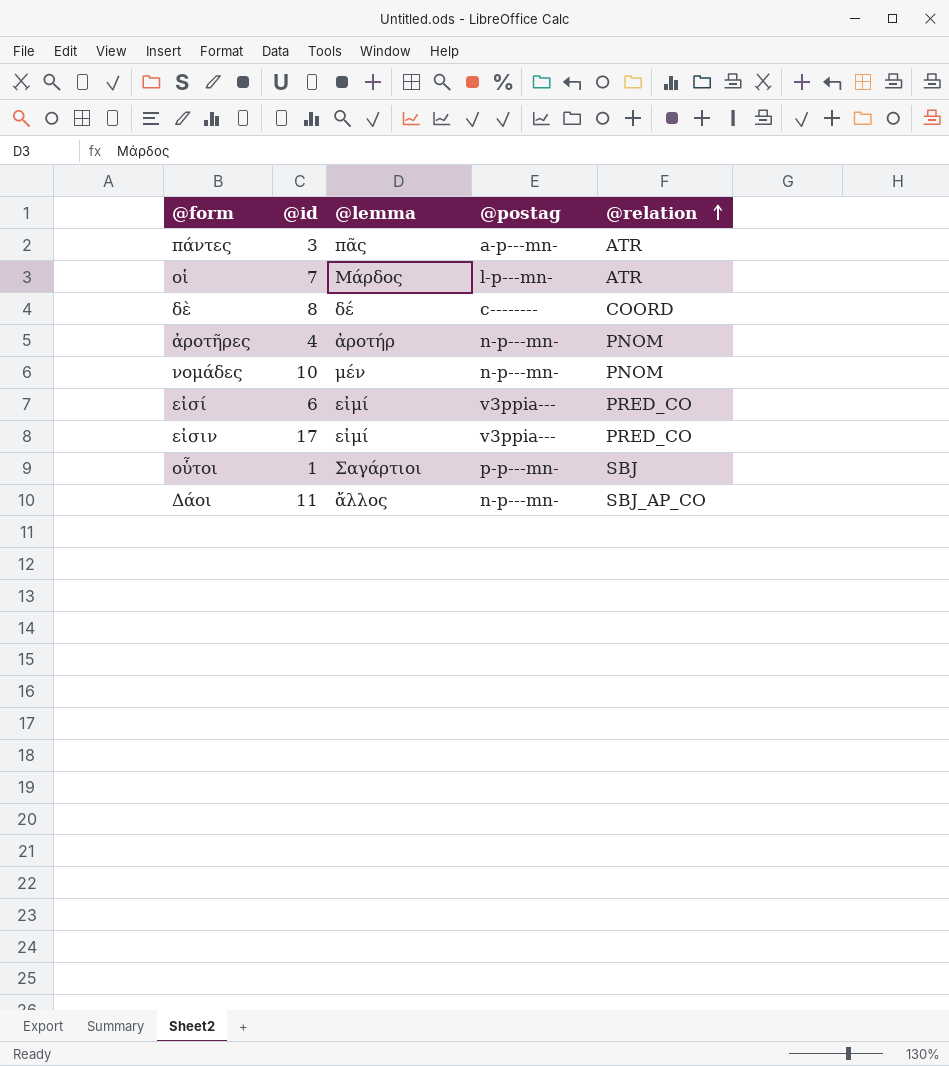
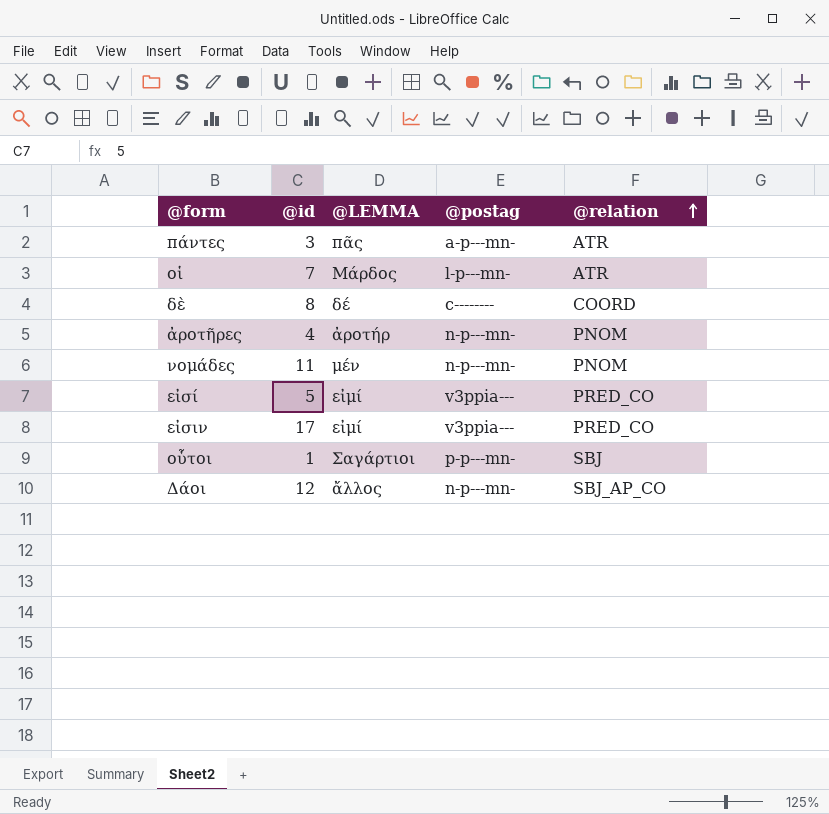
column name: @lemma -> @LEMMA
νομάδες | @id: 10 -> 11
εἰσί | @id: 6 -> 5
Δάοι | @id: 11 -> 12

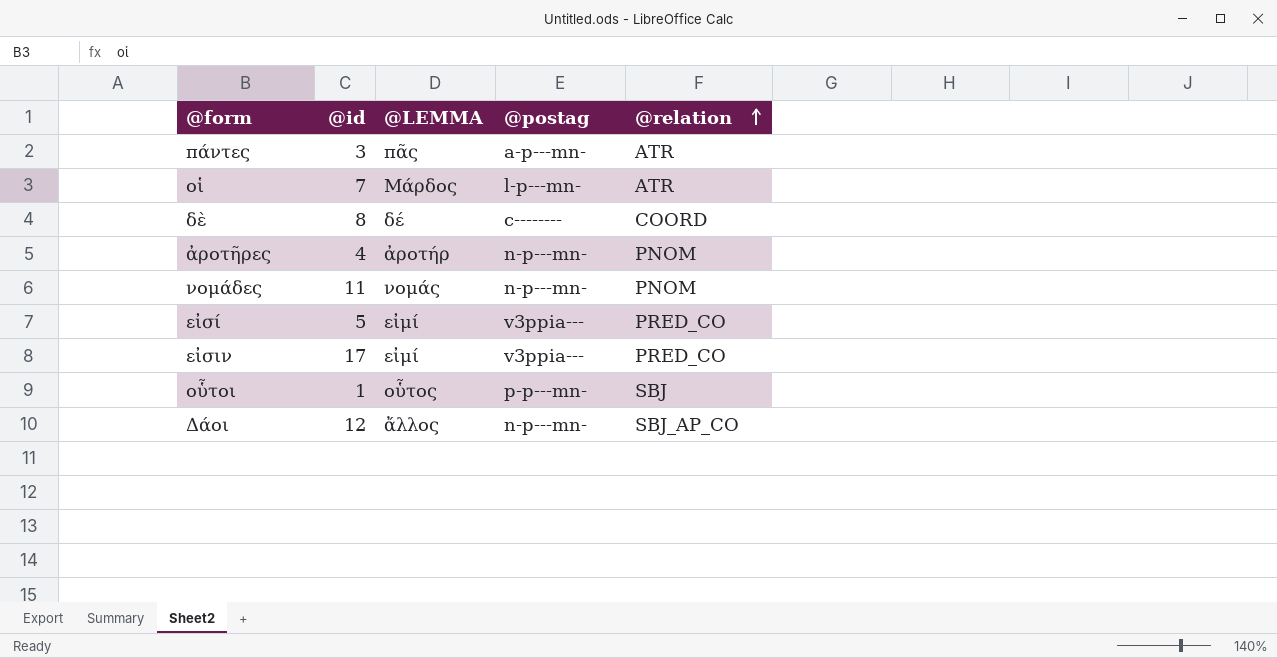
νομάδες | @LEMMA: μέν -> νομάς
οὗτοι | @LEMMA: Σαγάρτιοι -> οὗτος

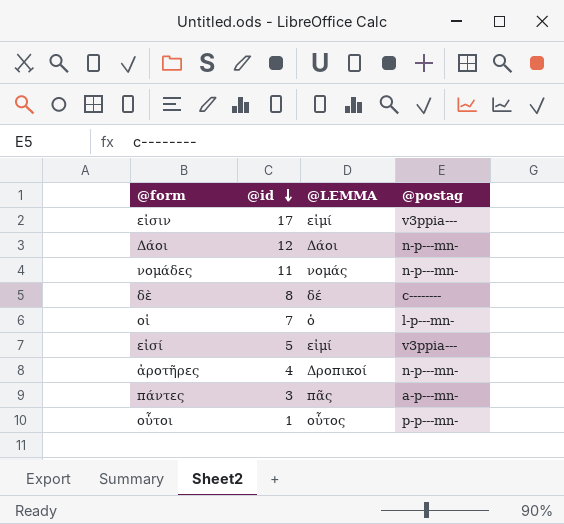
row order: @relation ascending -> @id descending
column @relation | position: 5 -> none
Δάοι | @LEMMA: ἄλλος -> Δάοι
οἱ | @LEMMA: Μάρδος -> ὁ
ἀροτῆρες | @LEMMA: ἀροτήρ -> Δροπικοί

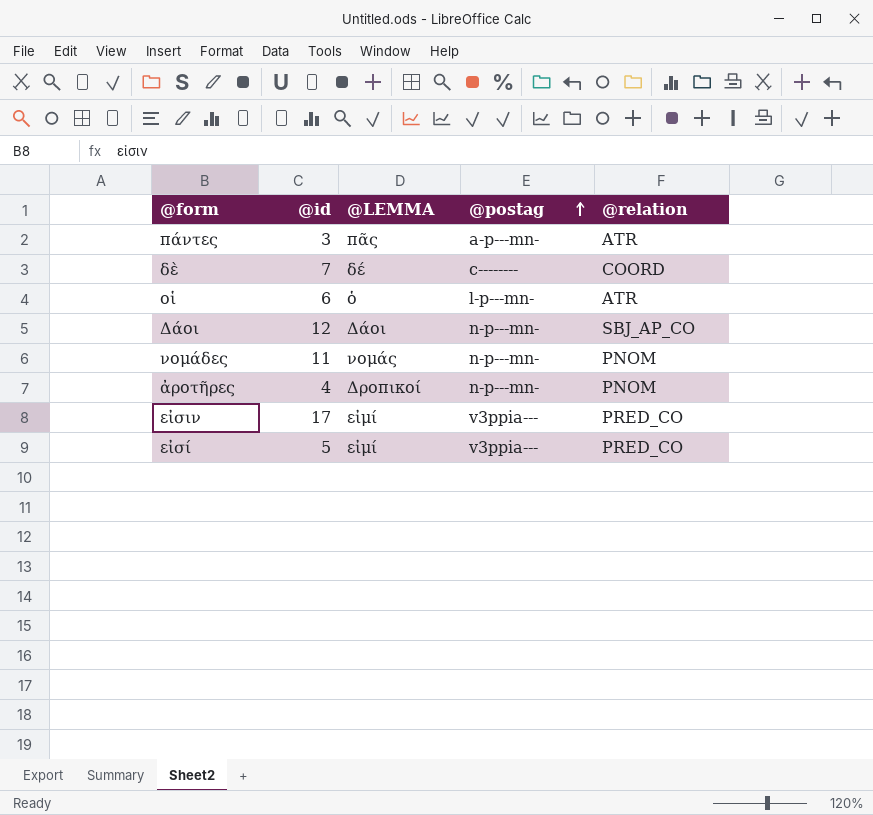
row order: @id descending -> @postag ascending
column @relation | position: none -> 5
row οὗτοι: 1 | οὗτος | p-p---mn- -> none
δὲ | @id: 8 -> 7
οἱ | @id: 7 -> 6

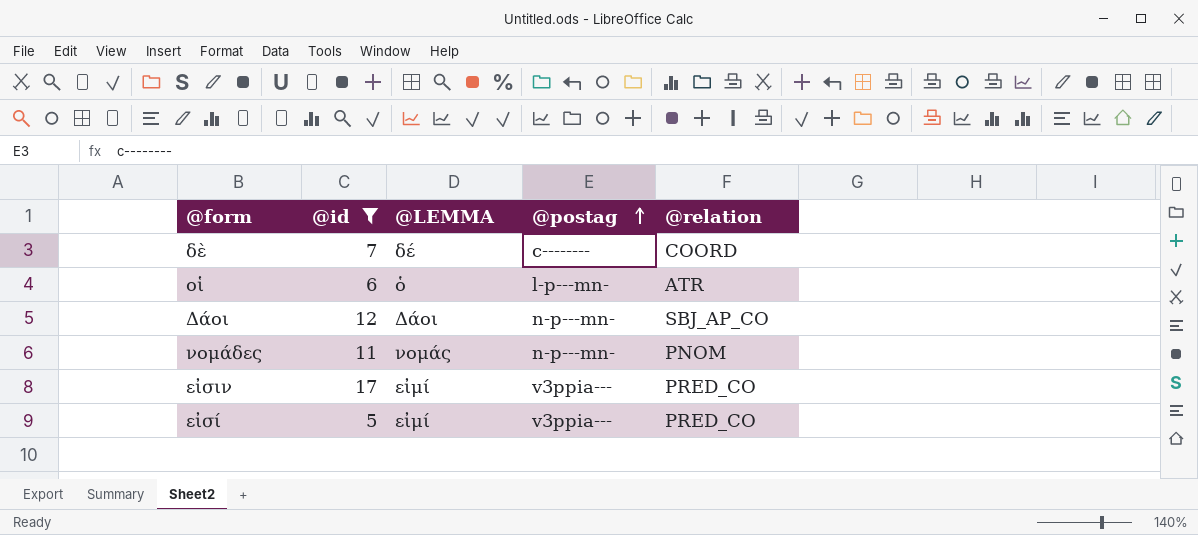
filter: none -> @id >= 5

